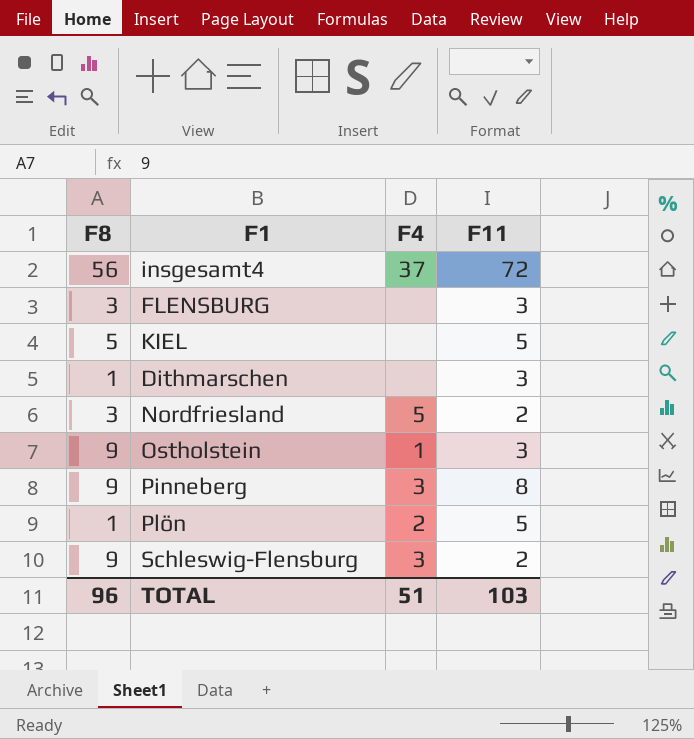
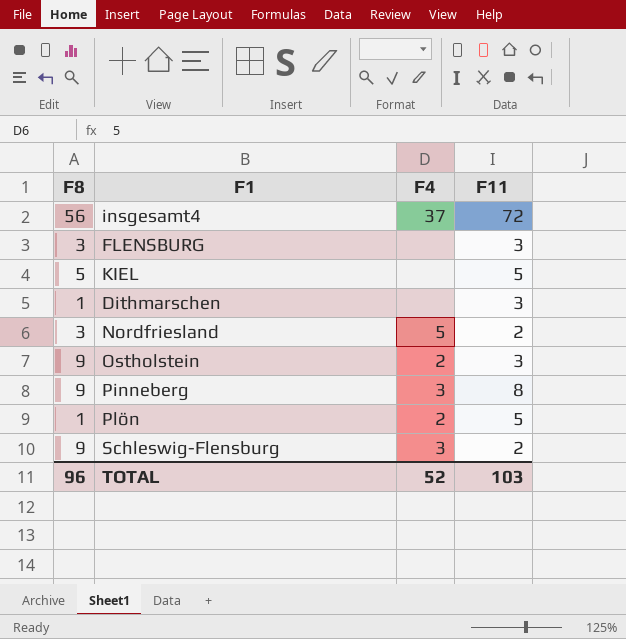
Ostholstein | F4: 1 -> 2
TOTAL | F4: 51 -> 52

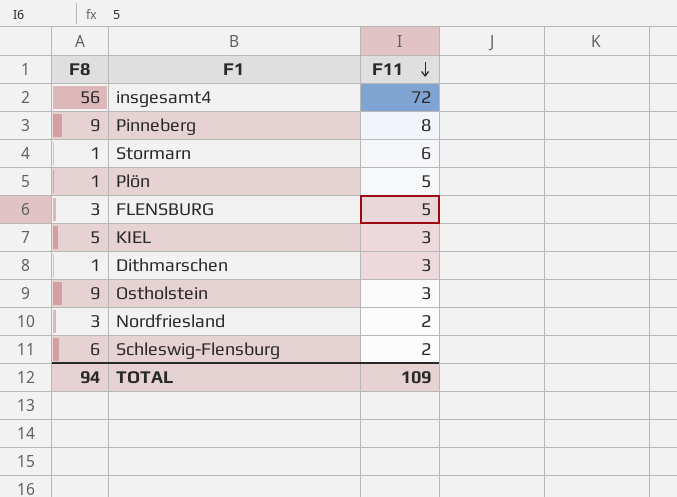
row order: none -> F11 descending
column F4 | position: 3 -> none
row Stormarn: none -> 1 | 6
FLENSBURG | F11: 3 -> 5
KIEL | F11: 5 -> 3
Schleswig-Flensburg | F8: 9 -> 6
TOTAL | F8: 96 -> 94
TOTAL | F11: 103 -> 109

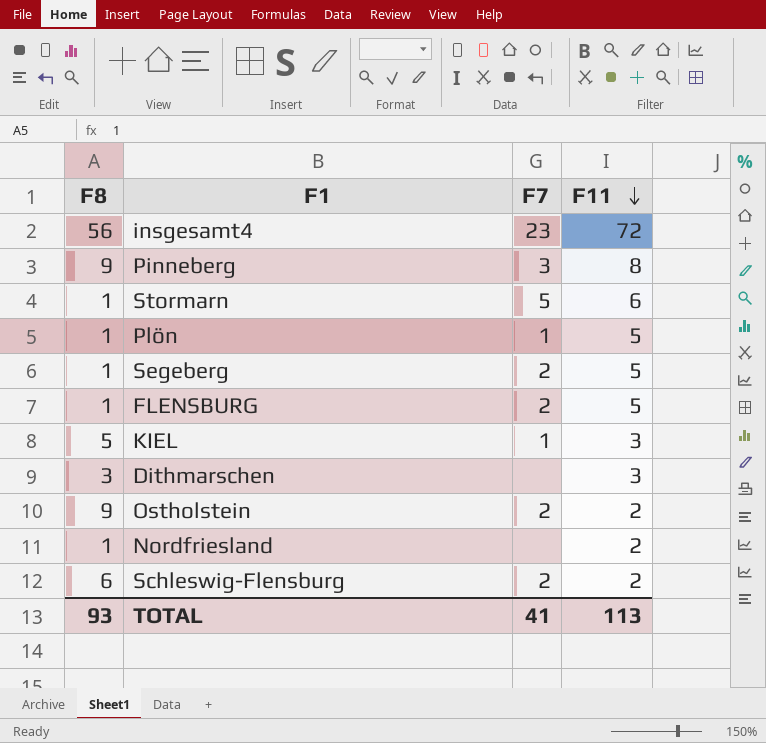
column F7 | position: none -> 3
row Segeberg: none -> 1 | 2 | 5
FLENSBURG | F8: 3 -> 1
Dithmarschen | F8: 1 -> 3
Ostholstein | F11: 3 -> 2
Nordfriesland | F8: 3 -> 1
TOTAL | F8: 94 -> 93
TOTAL | F11: 109 -> 113

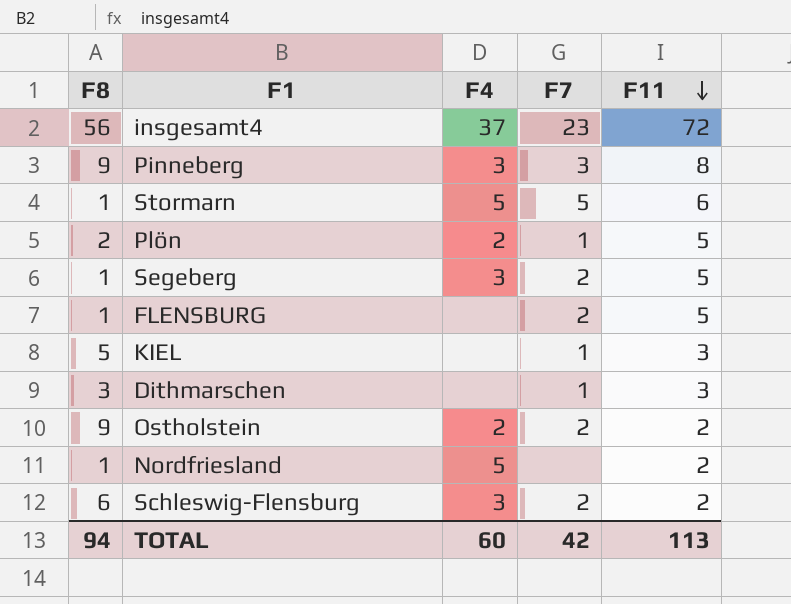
column F4 | position: none -> 3
Plön | F8: 1 -> 2
Dithmarschen | F7: none -> 1
TOTAL | F8: 93 -> 94
TOTAL | F7: 41 -> 42

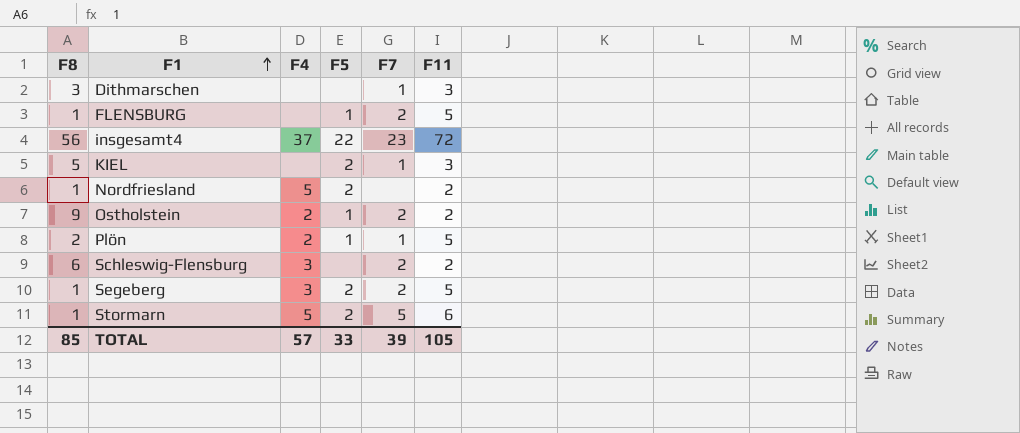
row order: F11 descending -> F1 ascending
column F5 | position: none -> 4
row Pinneberg: 9 | 3 | 3 | 8 -> none
TOTAL | F8: 94 -> 85
TOTAL | F4: 60 -> 57
TOTAL | F7: 42 -> 39
TOTAL | F11: 113 -> 105

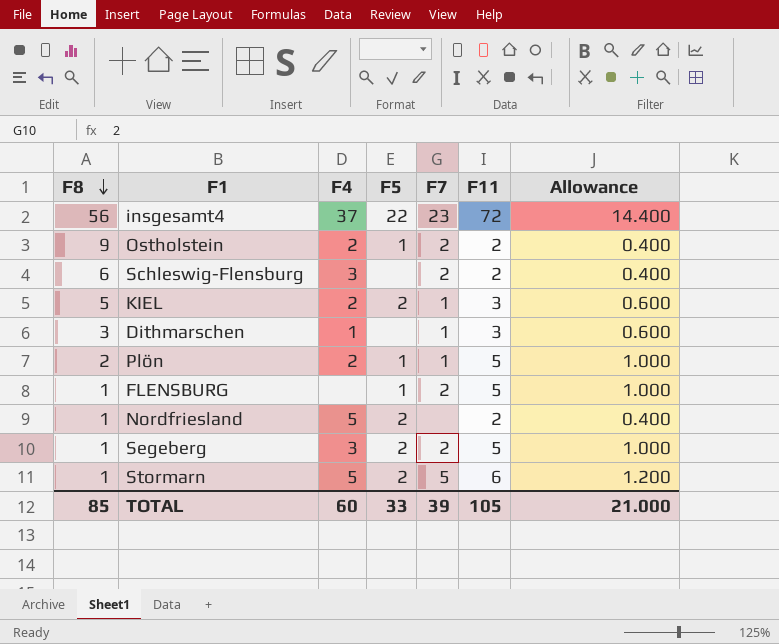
row order: F1 ascending -> F8 descending
column Allowance | formula: none -> [F11] * 0.2
KIEL | F4: none -> 2
Dithmarschen | F4: none -> 1
TOTAL | F4: 57 -> 60

